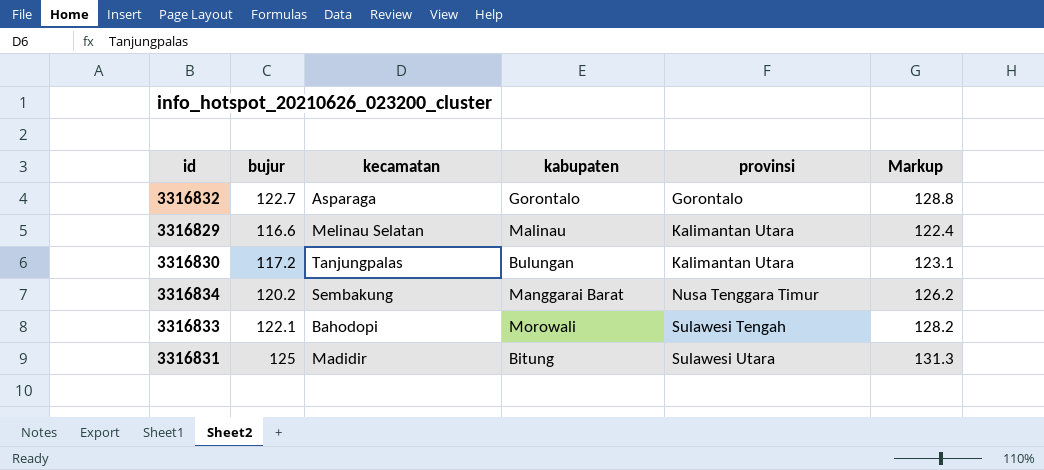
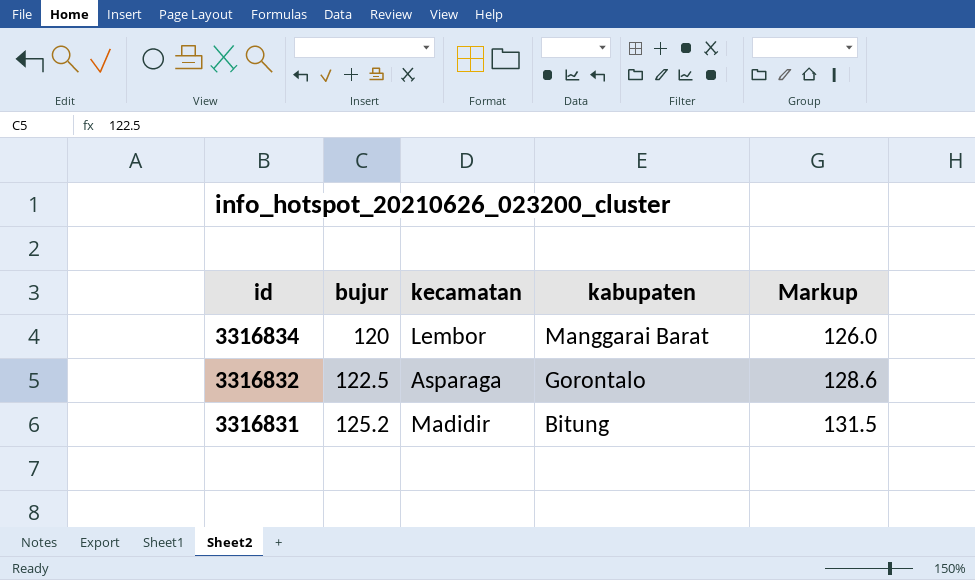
row order: provinsi ascending -> id descending
column provinsi | position: 5 -> none
row 3316829: 116.6 | Melinau Selatan | Malinau | Kalimantan Utara | 122.4 -> none
row 3316830: 117.2 | Tanjungpalas | Bulungan | Kalimantan Utara | 123.1 -> none
row 3316833: 122.1 | Bahodopi | Morowali | Sulawesi Tengah | 128.2 -> none
3316834 | bujur: 120.2 -> 120
3316834 | kecamatan: Sembakung -> Lembor
3316834 | Markup: 126.2 -> 126.0
3316832 | bujur: 122.7 -> 122.5
3316832 | Markup: 128.8 -> 128.6
3316831 | bujur: 125 -> 125.2
3316831 | Markup: 131.3 -> 131.5

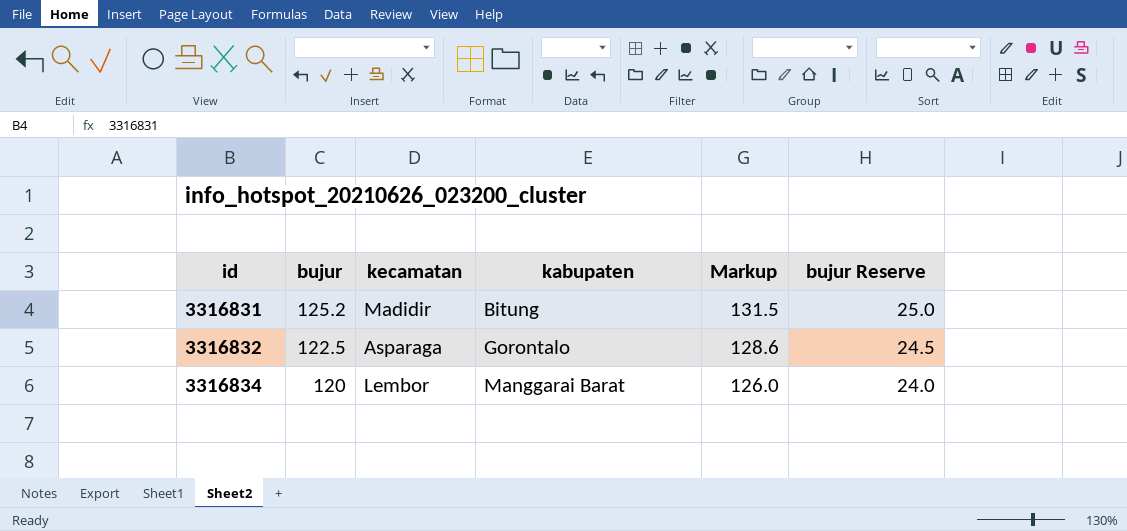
row order: id descending -> id ascending
column bujur Reserve | formula: none -> [bujur] * 0.2

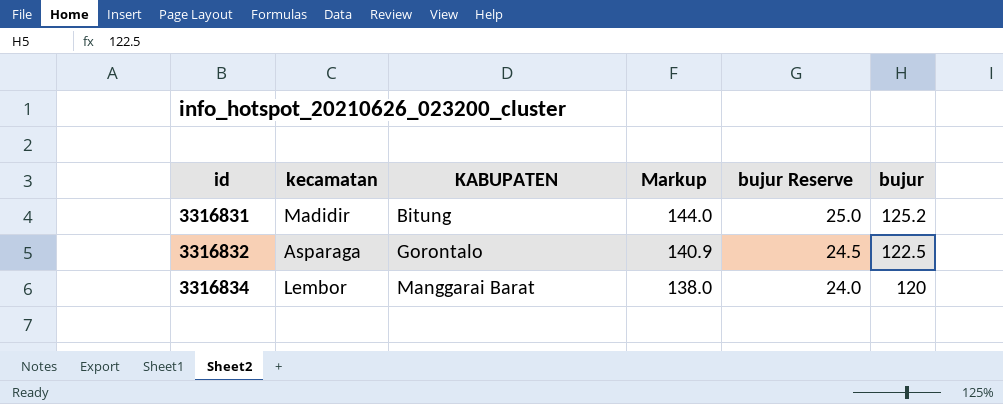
column name: kabupaten -> KABUPATEN
column Markup | formula: [bujur] * 1.05 -> [bujur] * 1.15
column bujur | position: 2 -> 6

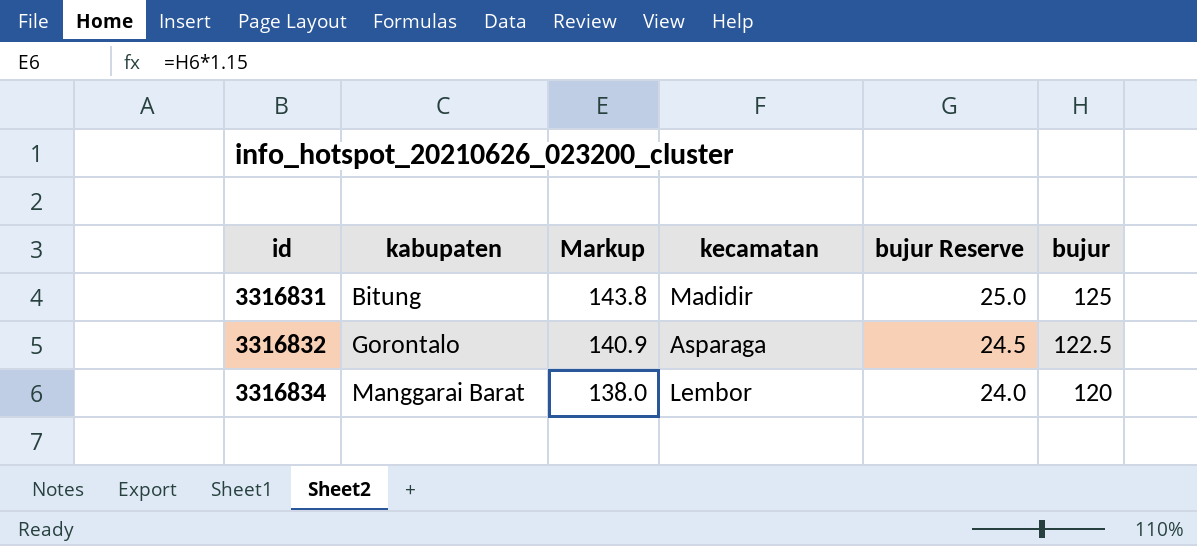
column name: KABUPATEN -> kabupaten
column kecamatan | position: 2 -> 4
3316831 | Markup: 144.0 -> 143.8
3316831 | bujur: 125.2 -> 125

